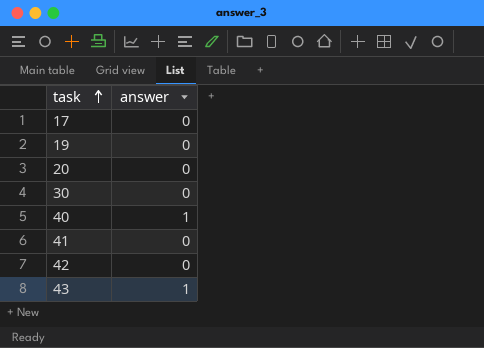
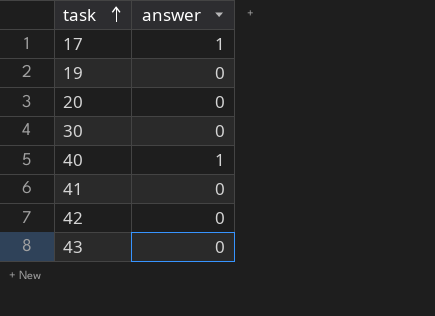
17 | answer: 0 -> 1
43 | answer: 1 -> 0

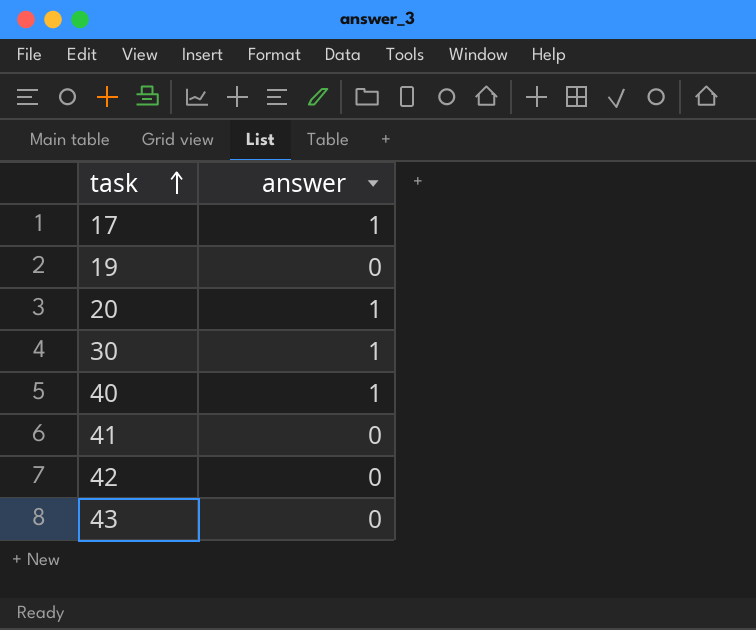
20 | answer: 0 -> 1
30 | answer: 0 -> 1

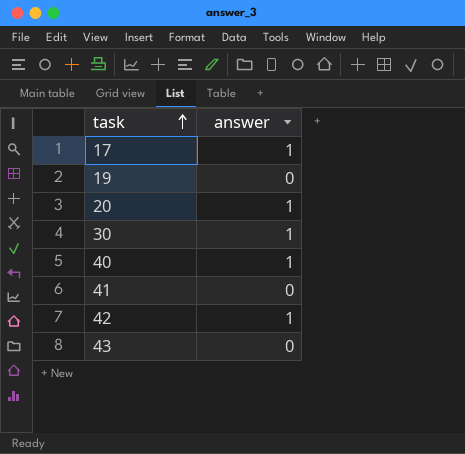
42 | answer: 0 -> 1

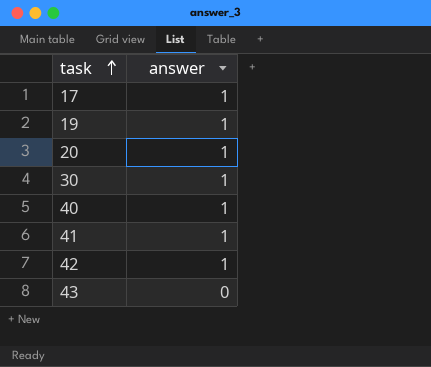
19 | answer: 0 -> 1
41 | answer: 0 -> 1

